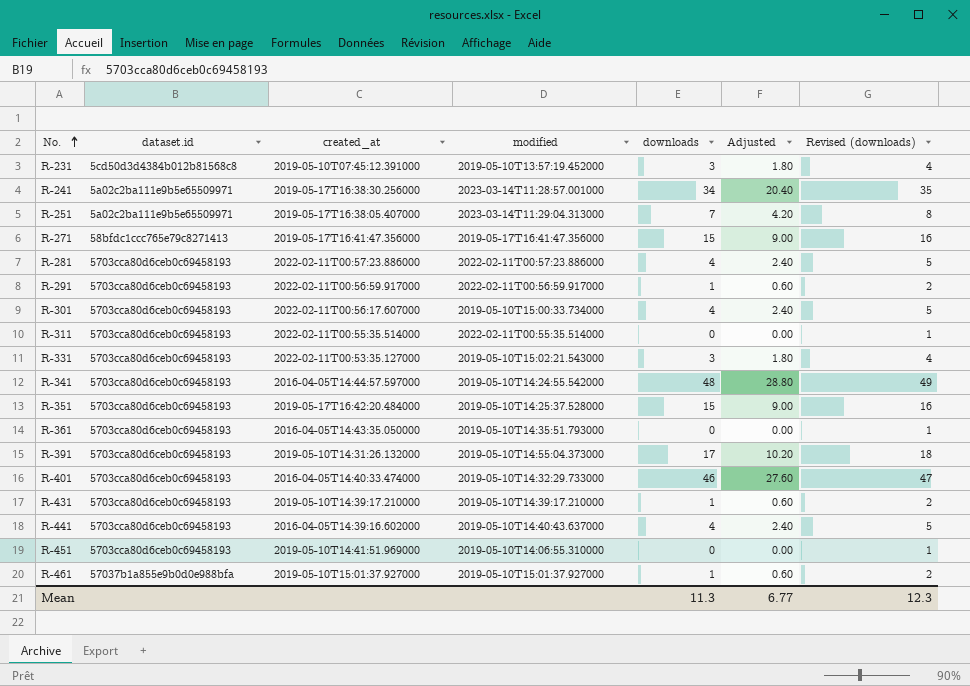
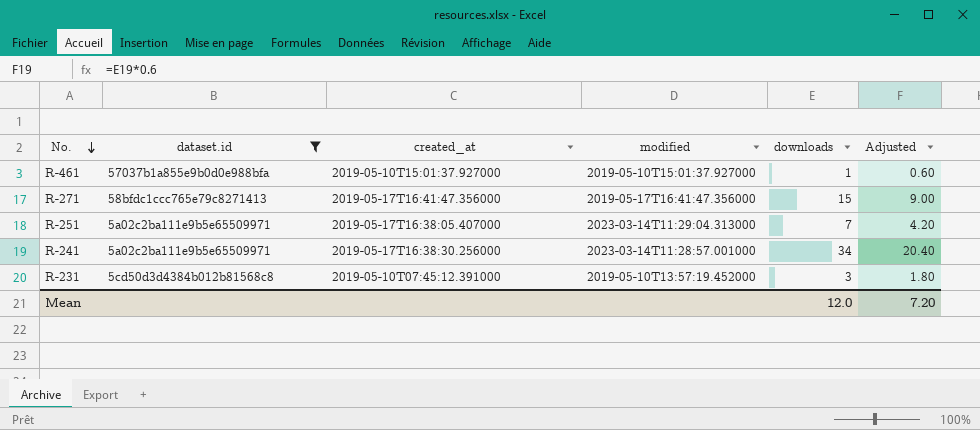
filter: none -> dataset.id != 5703cca80d6ceb0c69458193
row order: No. ascending -> No. descending
column Revised (downloads) | formula: [downloads] + 1 -> none
Mean | downloads: 11.3 -> 12.0
Mean | Adjusted: 6.77 -> 7.20

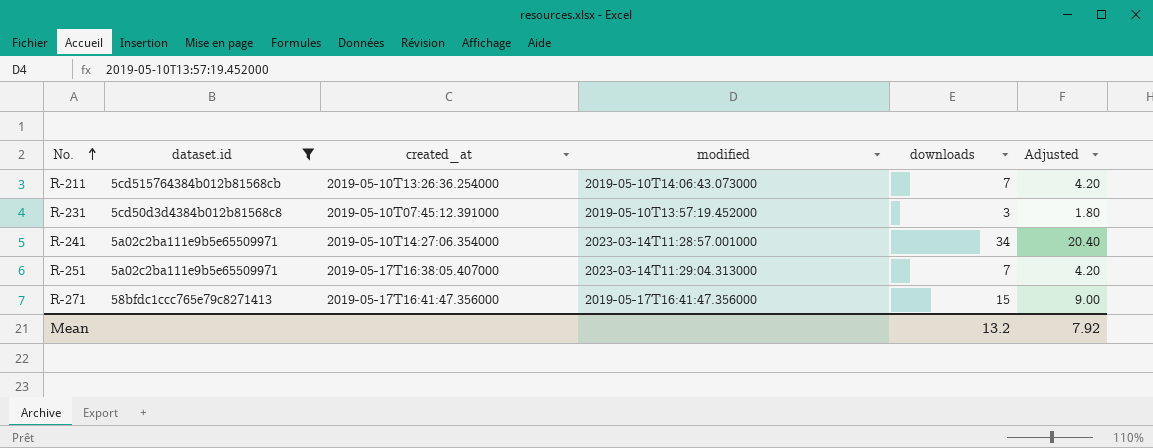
row order: No. descending -> No. ascending
row R-461: 57037b1a855e9b0d0e988bfa | 2019-05-10T15:01:37.927000 | 2019-05-10T15:01:37.927000 | 1 | 0.60 -> none
row R-211: none -> 5cd515764384b012b81568cb | 2019-05-10T13:26:36.254000 | 2019-05-10T14:06:43.073000 | 7 | 4.20
R-241 | created_at: 2019-05-17T16:38:30.256000 -> 2019-05-10T14:27:06.354000
Mean | downloads: 12.0 -> 13.2
Mean | Adjusted: 7.20 -> 7.92

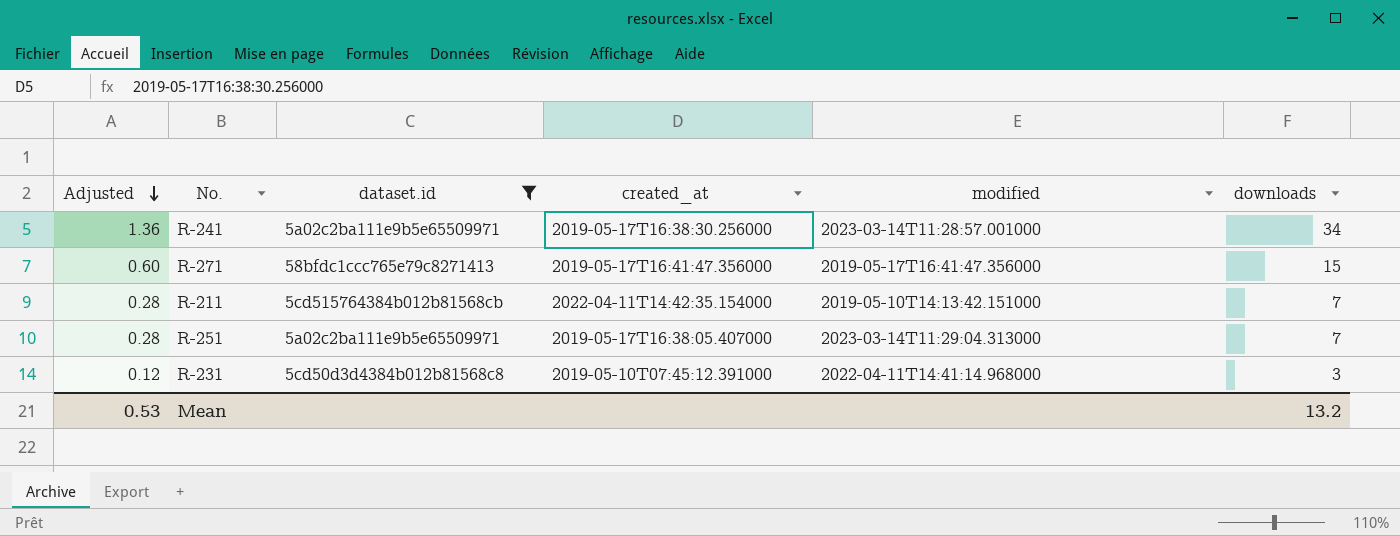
row order: No. ascending -> Adjusted descending
column Adjusted | formula: [downloads] * 0.6 -> [downloads] * 0.04
column Adjusted | position: 6 -> 1
R-241 | created_at: 2019-05-10T14:27:06.354000 -> 2019-05-17T16:38:30.256000
R-211 | created_at: 2019-05-10T13:26:36.254000 -> 2022-04-11T14:42:35.154000
R-211 | modified: 2019-05-10T14:06:43.073000 -> 2019-05-10T14:13:42.151000
R-231 | modified: 2019-05-10T13:57:19.452000 -> 2022-04-11T14:41:14.968000
Mean | Adjusted: 7.92 -> 0.53

